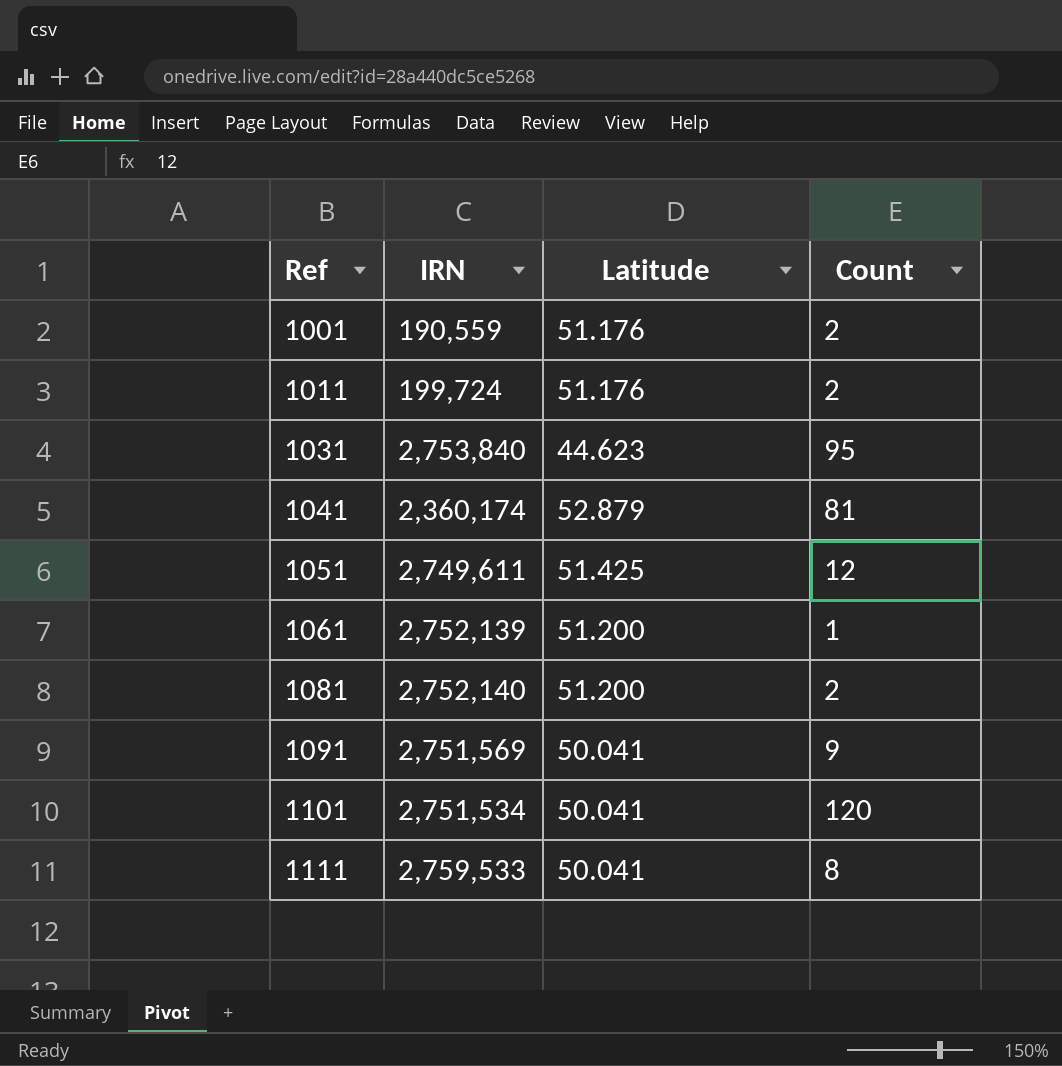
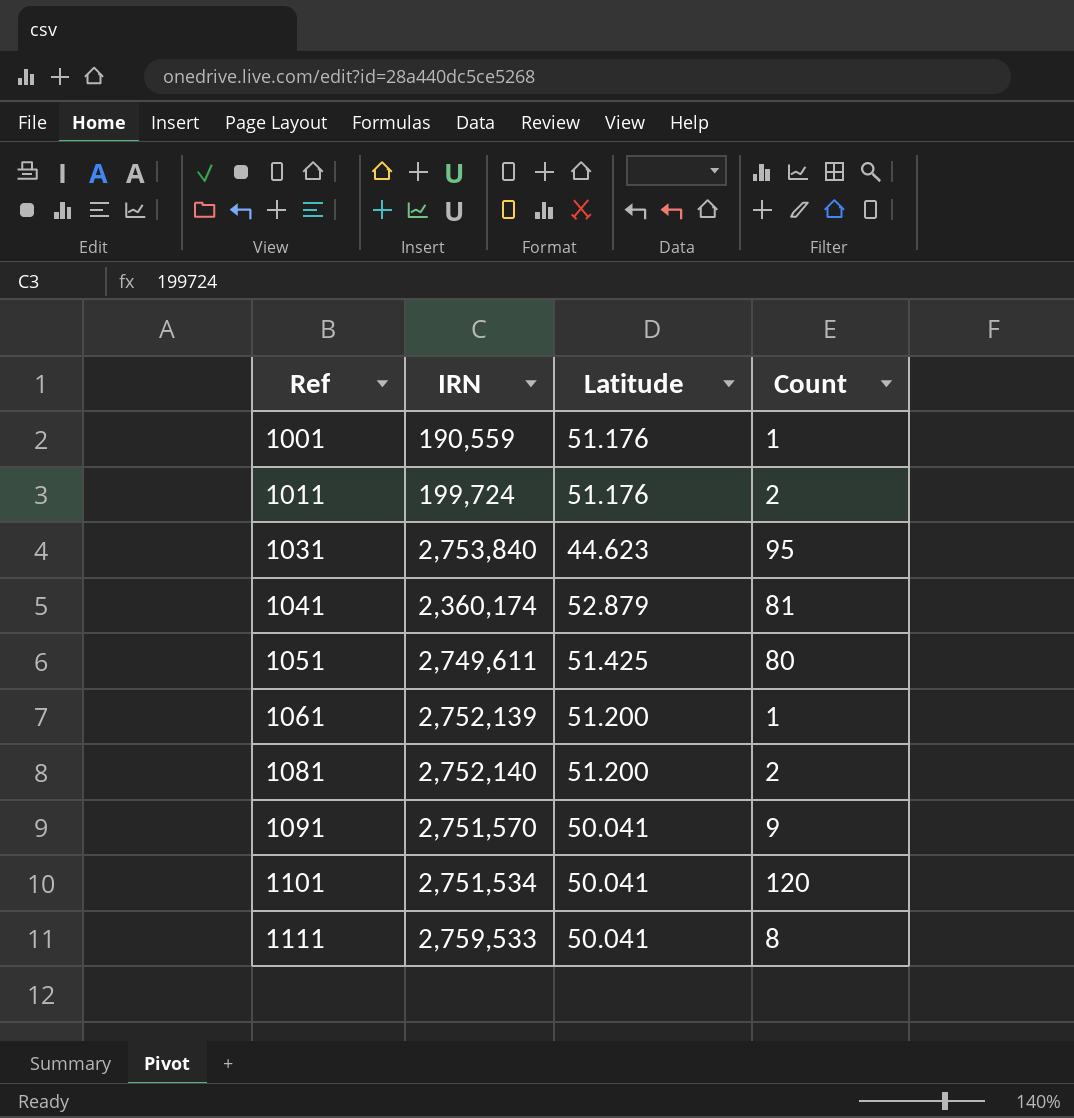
1001 | Count: 2 -> 1
1051 | Count: 12 -> 80
1091 | IRN: 2,751,569 -> 2,751,570

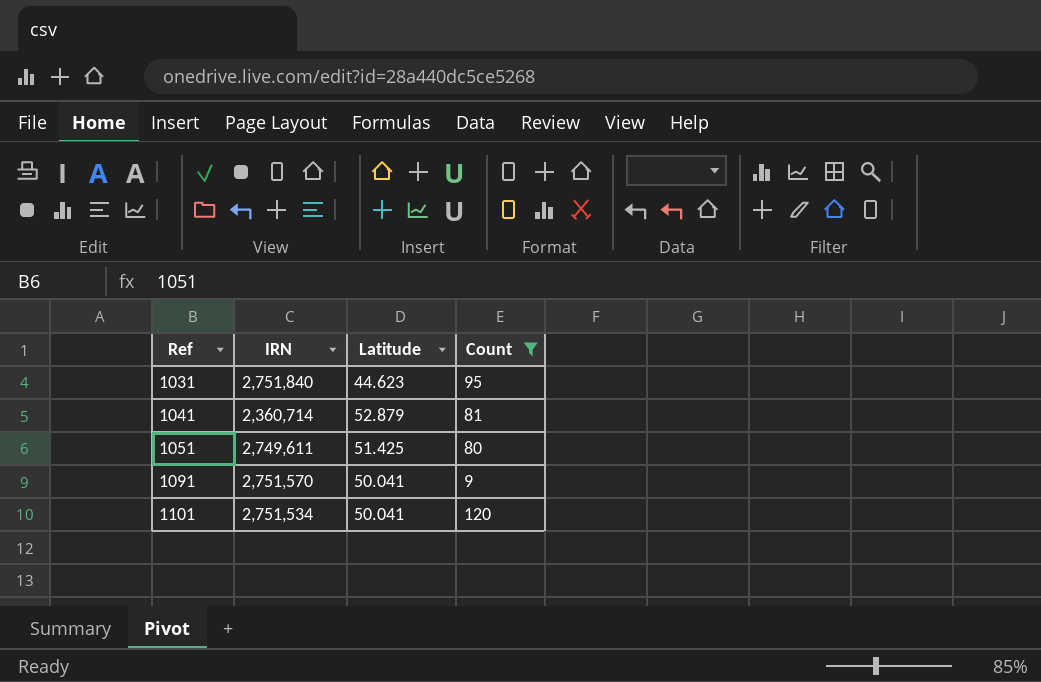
filter: none -> Count >= 9
1031 | IRN: 2,753,840 -> 2,751,840
1041 | IRN: 2,360,174 -> 2,360,714

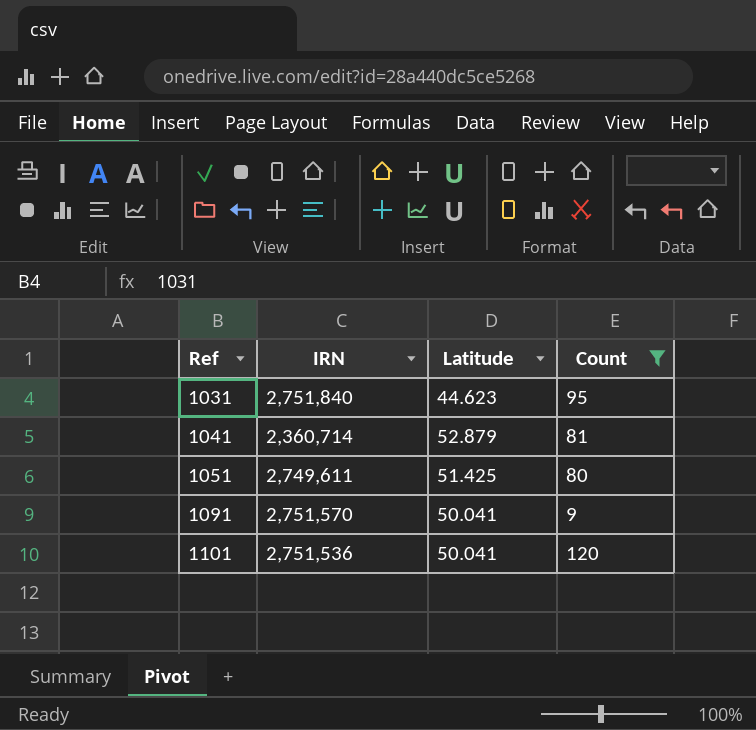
1101 | IRN: 2,751,534 -> 2,751,536

